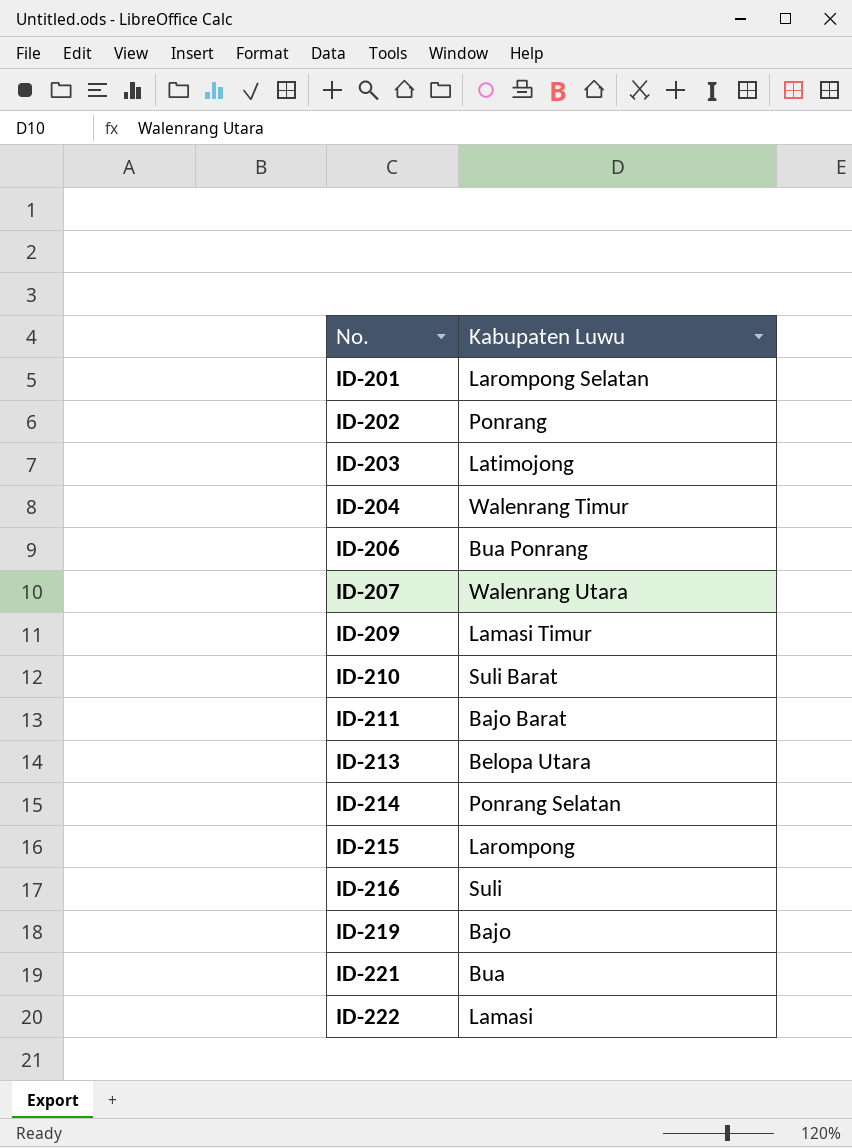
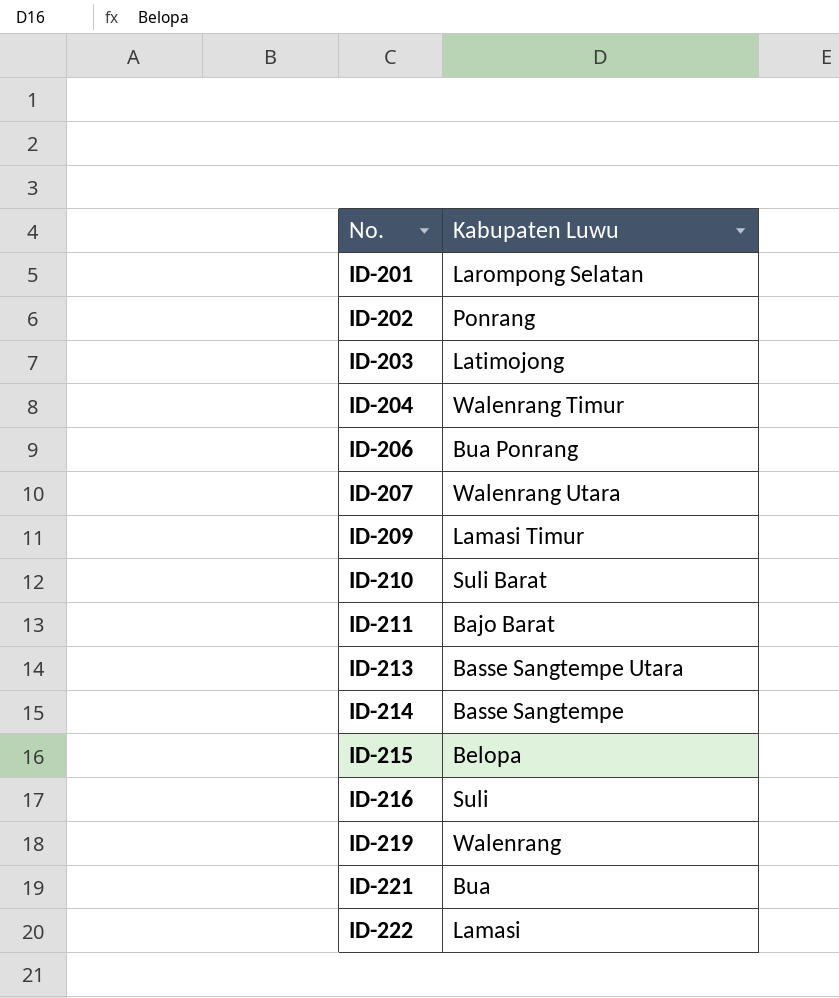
ID-213 | Kabupaten Luwu: Belopa Utara -> Basse Sangtempe Utara
ID-214 | Kabupaten Luwu: Ponrang Selatan -> Basse Sangtempe
ID-215 | Kabupaten Luwu: Larompong -> Belopa
ID-219 | Kabupaten Luwu: Bajo -> Walenrang

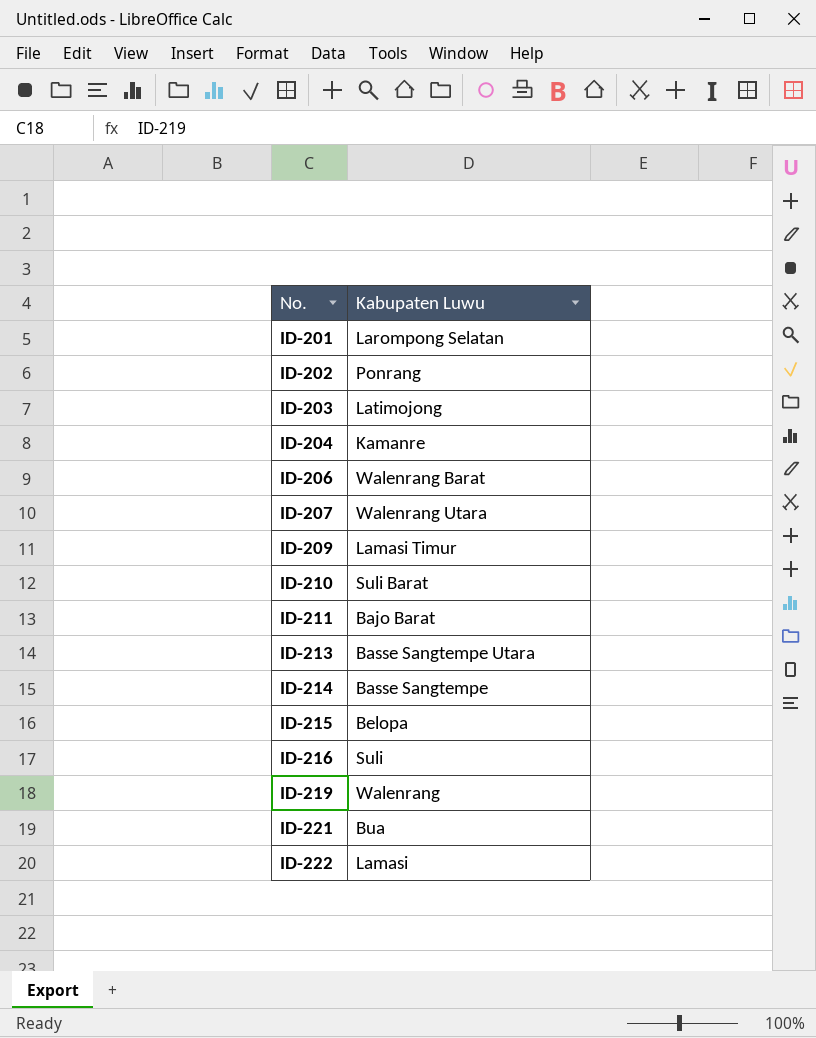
ID-204 | Kabupaten Luwu: Walenrang Timur -> Kamanre
ID-206 | Kabupaten Luwu: Bua Ponrang -> Walenrang Barat

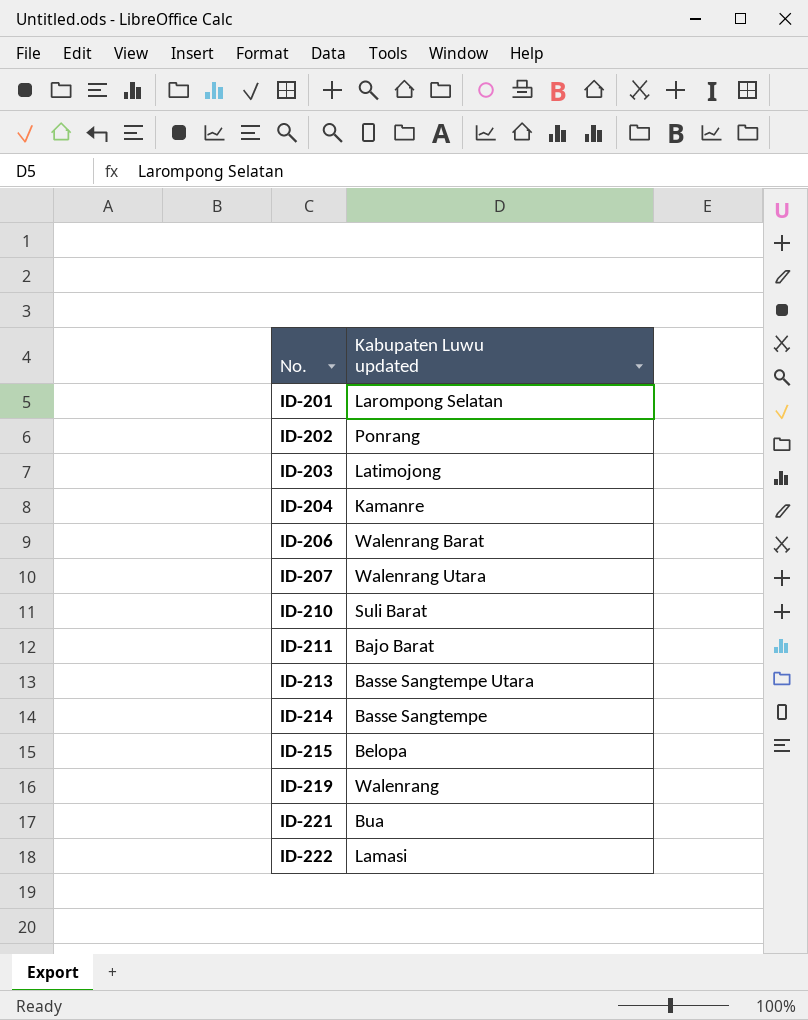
column name: Kabupaten Luwu -> Kabupaten Luwu updated
row ID-209: Lamasi Timur -> none
row ID-216: Suli -> none

